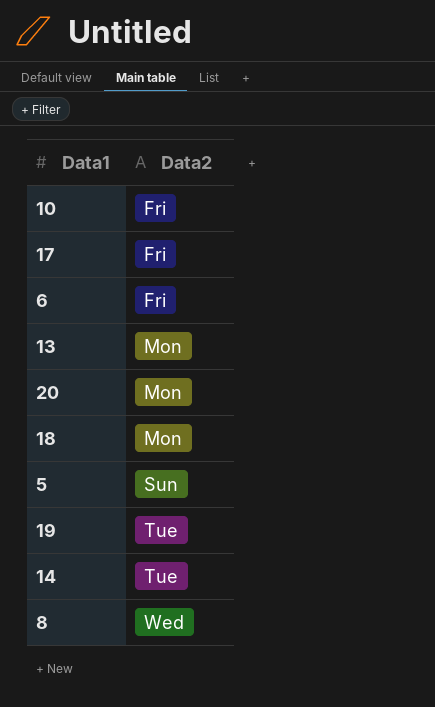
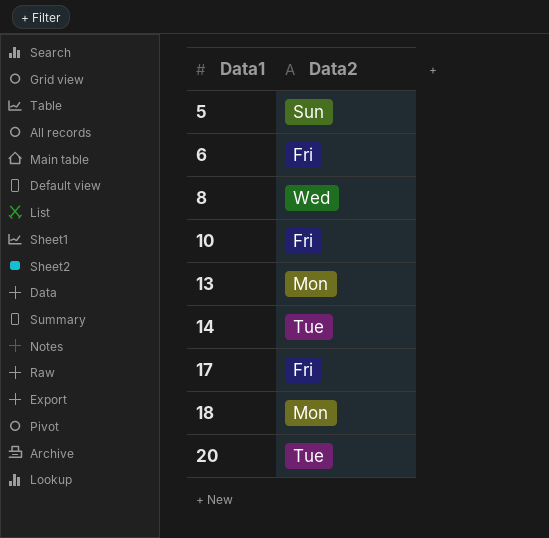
row order: Data2 ascending -> Data1 ascending
row 19: Tue -> none
20 | Data2: Mon -> Tue

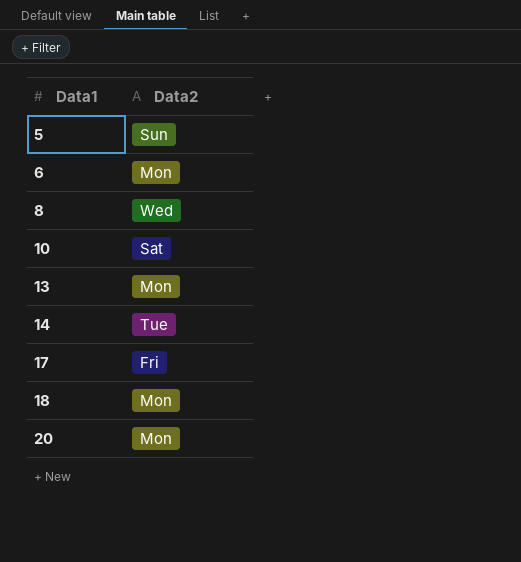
6 | Data2: Fri -> Mon
10 | Data2: Fri -> Sat
20 | Data2: Tue -> Mon

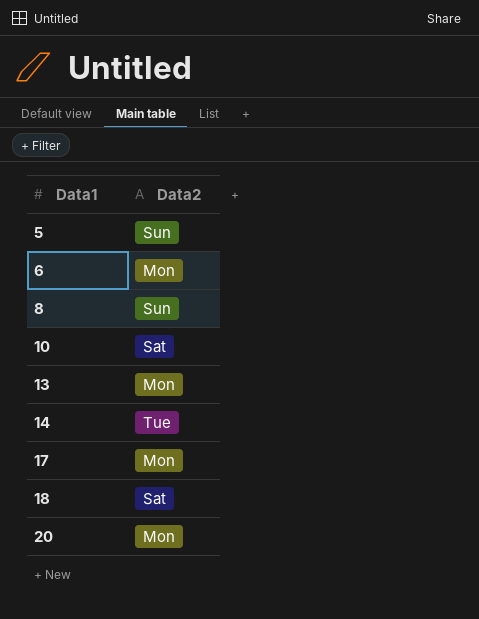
8 | Data2: Wed -> Sun
17 | Data2: Fri -> Mon
18 | Data2: Mon -> Sat

